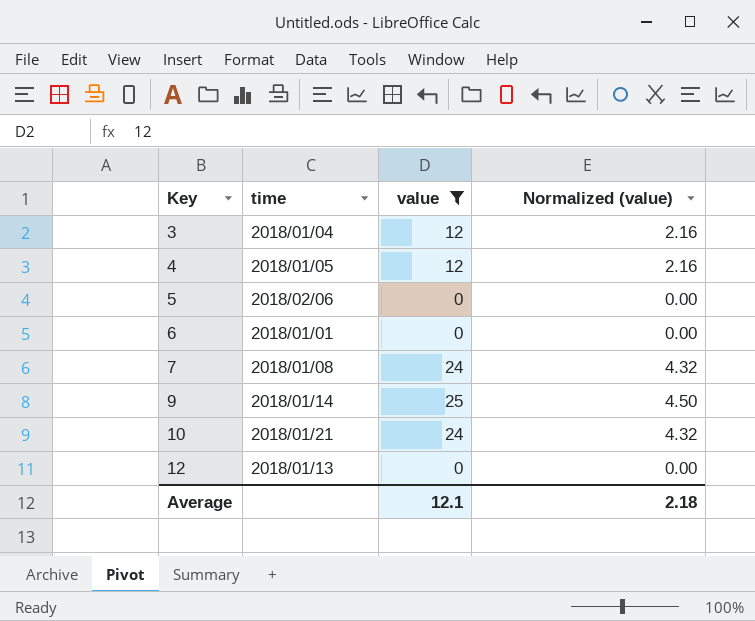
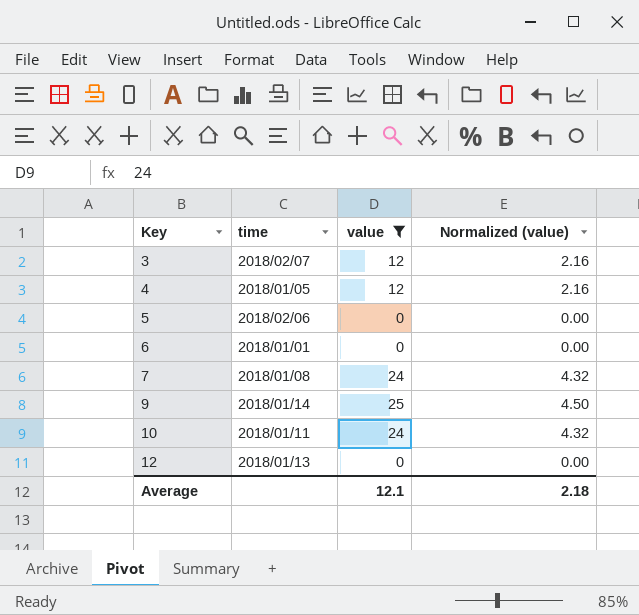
3 | time: 2018/01/04 -> 2018/02/07
10 | time: 2018/01/21 -> 2018/01/11

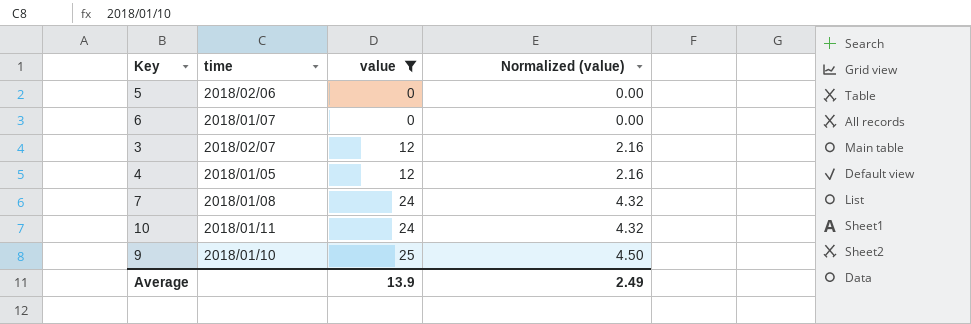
row order: Key ascending -> value ascending
row 12: 2018/01/13 | 0 | 0.00 -> none
6 | time: 2018/01/01 -> 2018/01/07
9 | time: 2018/01/14 -> 2018/01/10
Average | value: 12.1 -> 13.9
Average | Normalized (value): 2.18 -> 2.49

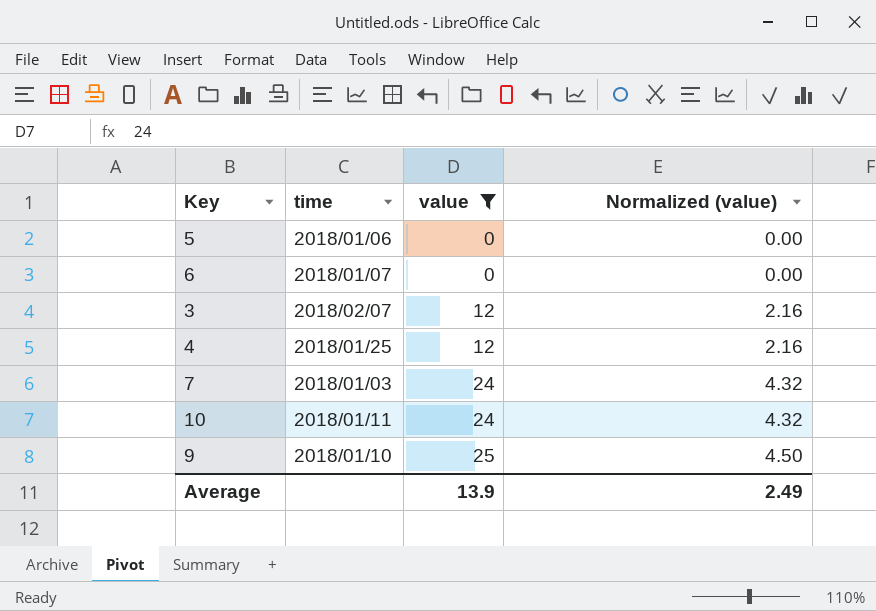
5 | time: 2018/02/06 -> 2018/01/06
4 | time: 2018/01/05 -> 2018/01/25
7 | time: 2018/01/08 -> 2018/01/03

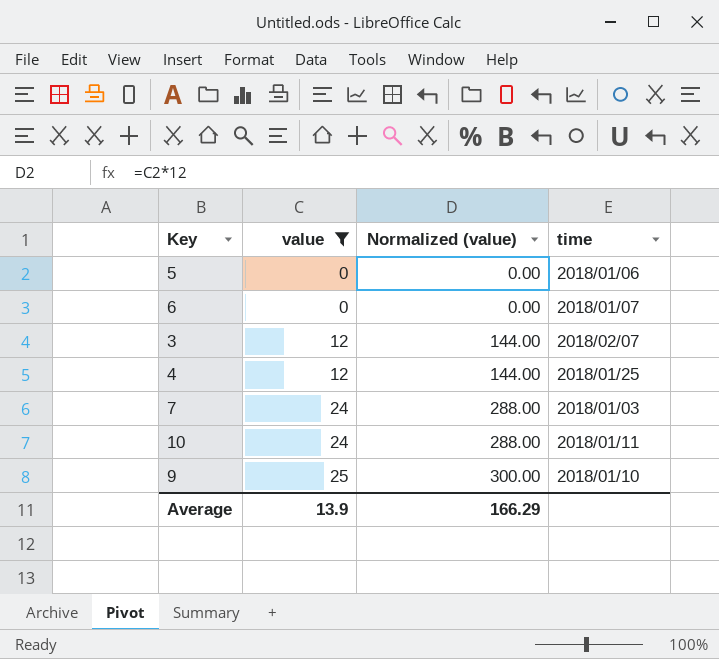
column Normalized (value) | formula: [value] * 0.18 -> [value] * 12
column time | position: 2 -> 4
Average | Normalized (value): 2.49 -> 166.29

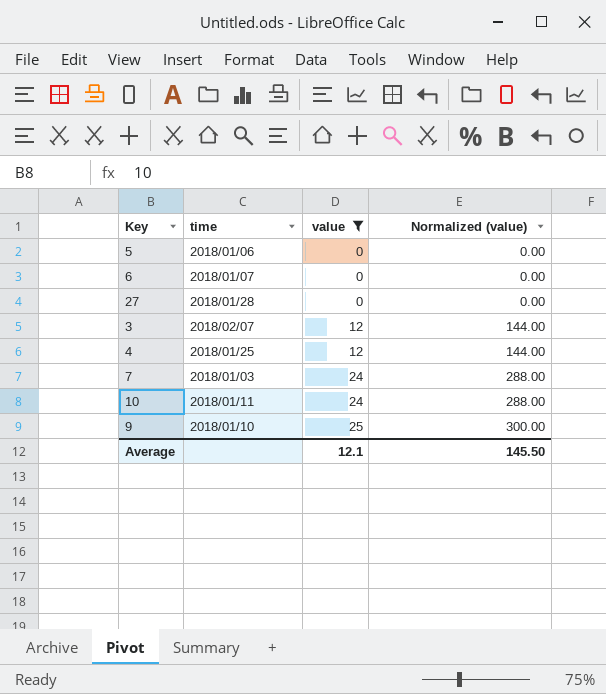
column time | position: 4 -> 2
row 27: none -> 2018/01/28 | 0 | 0.00
Average | value: 13.9 -> 12.1
Average | Normalized (value): 166.29 -> 145.50

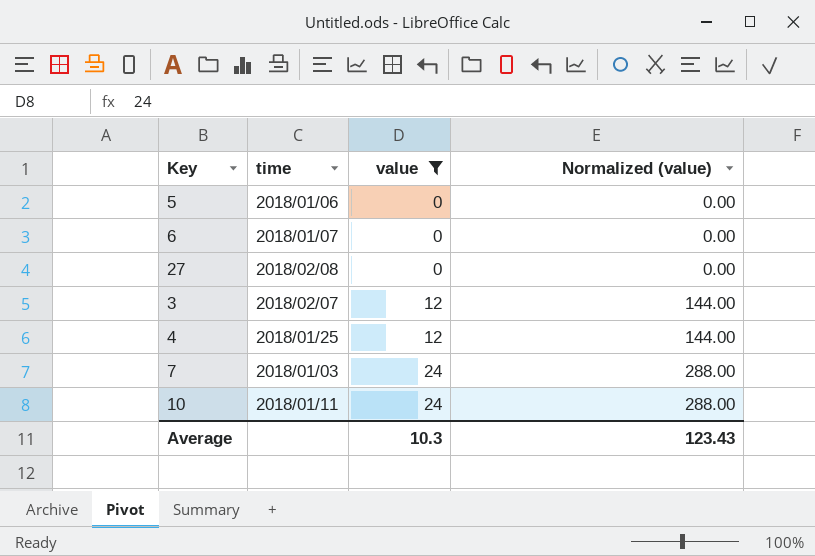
row 9: 2018/01/10 | 25 | 300.00 -> none
27 | time: 2018/01/28 -> 2018/02/08
Average | value: 12.1 -> 10.3
Average | Normalized (value): 145.50 -> 123.43

